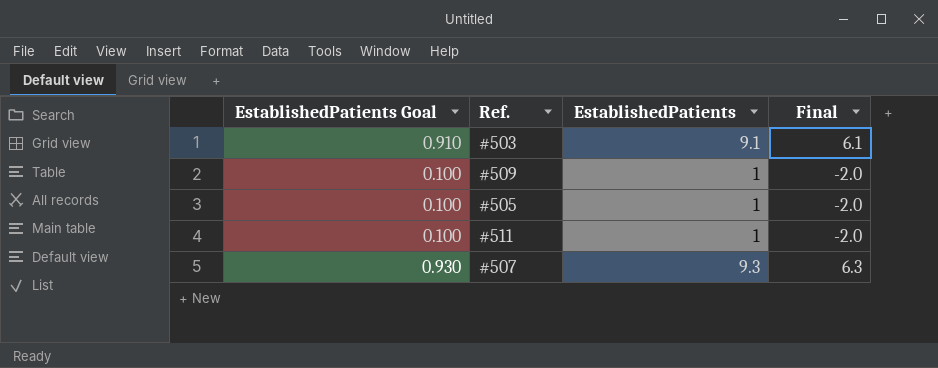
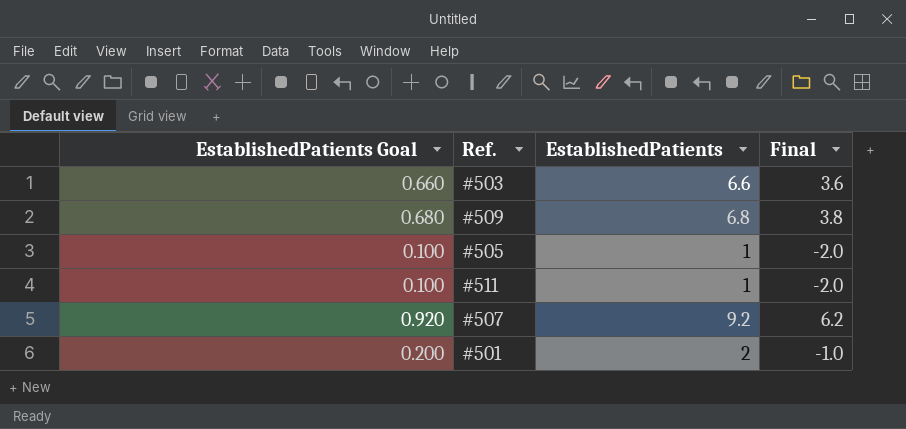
#503 | EstablishedPatients Goal: 0.910 -> 0.660
#503 | EstablishedPatients: 9.1 -> 6.6
#503 | Final: 6.1 -> 3.6
#509 | EstablishedPatients Goal: 0.100 -> 0.680
#509 | EstablishedPatients: 1 -> 6.8
#509 | Final: -2.0 -> 3.8
#507 | EstablishedPatients Goal: 0.930 -> 0.920
#507 | EstablishedPatients: 9.3 -> 9.2
#507 | Final: 6.3 -> 6.2
row #501: none -> 0.200 | 2 | -1.0

